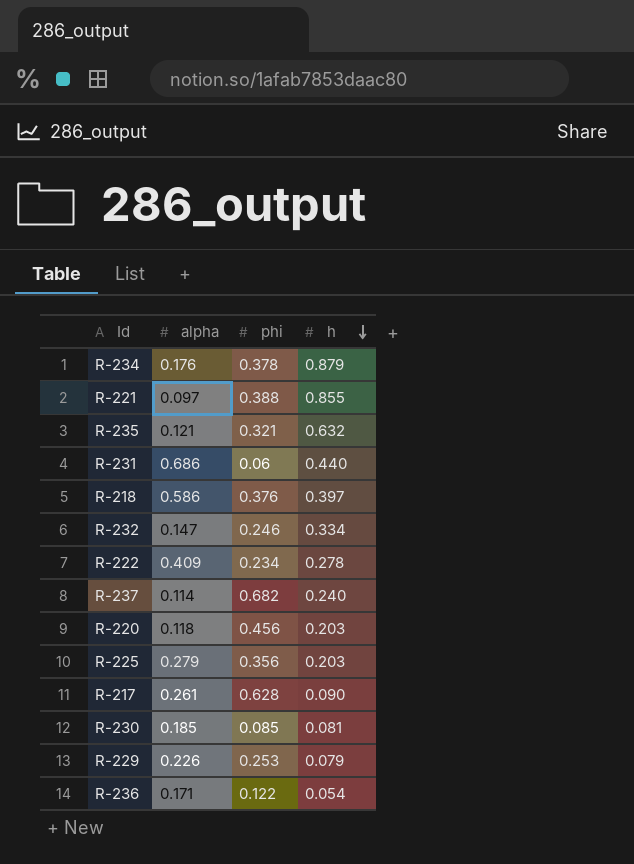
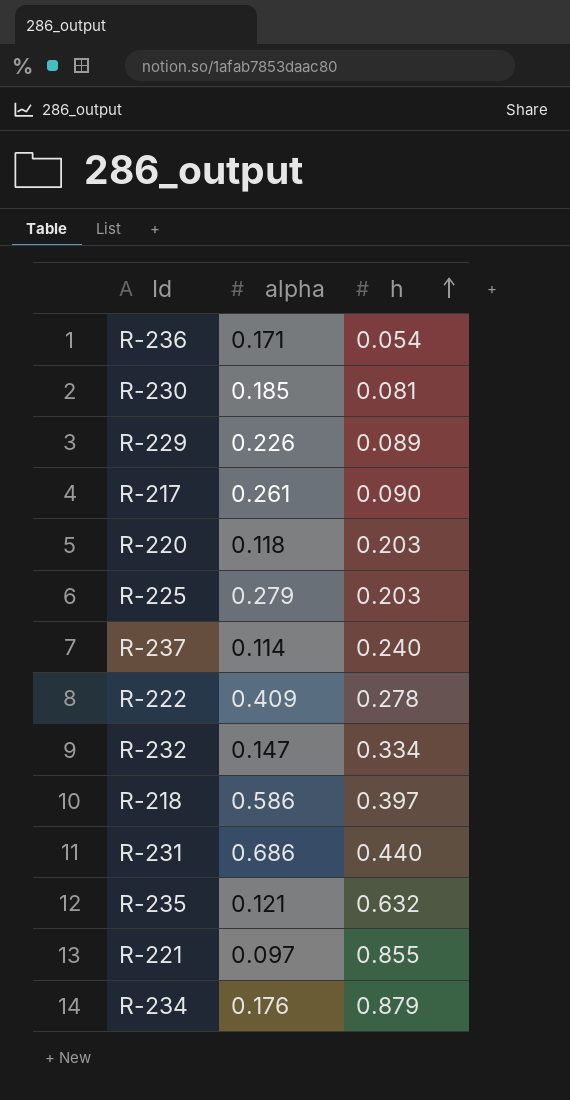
row order: h descending -> h ascending
column phi | position: 3 -> none
R-229 | h: 0.079 -> 0.089

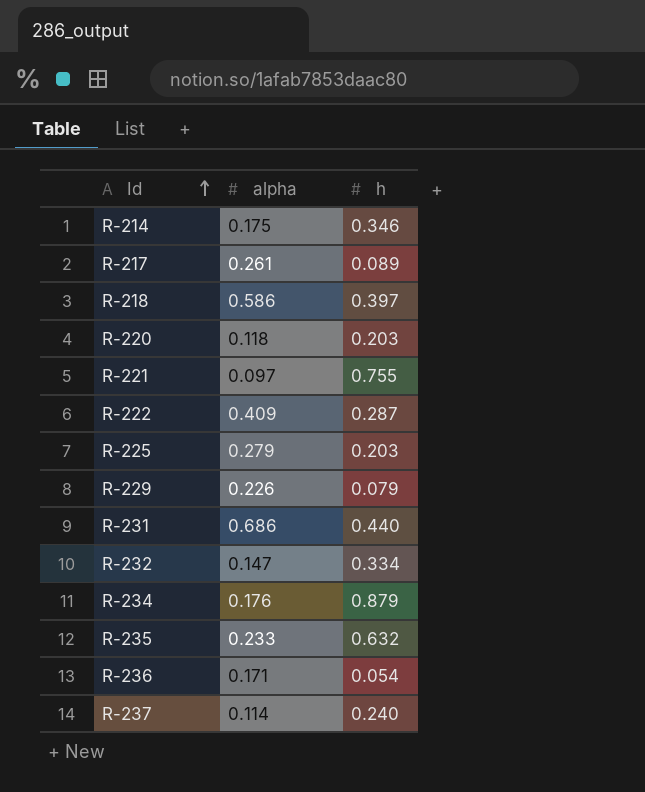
row order: h ascending -> Id ascending
row R-230: 0.185 | 0.081 -> none
row R-214: none -> 0.175 | 0.346
R-217 | h: 0.090 -> 0.089
R-221 | h: 0.855 -> 0.755
R-222 | h: 0.278 -> 0.287
R-229 | h: 0.089 -> 0.079
R-235 | alpha: 0.121 -> 0.233

